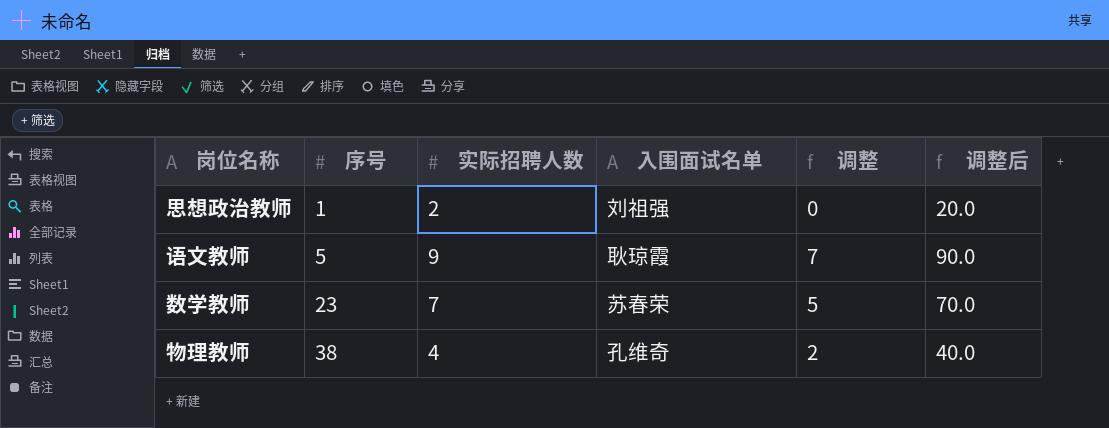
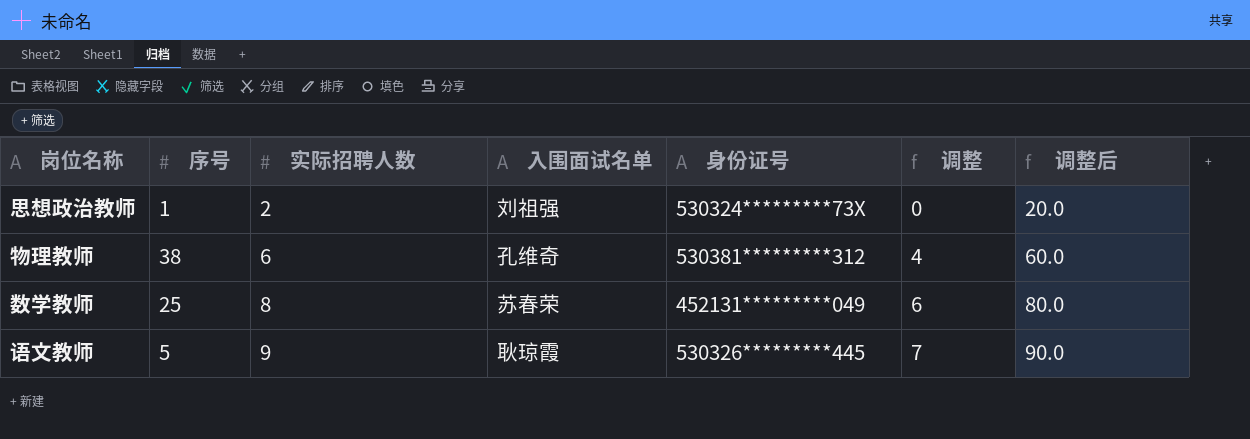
row order: 序号 ascending -> 实际招聘人数 ascending
column 身份证号 | position: none -> 5
物理教师 | 实际招聘人数: 4 -> 6
物理教师 | 调整: 2 -> 4
物理教师 | 调整后: 40.0 -> 60.0
数学教师 | 序号: 23 -> 25
数学教师 | 实际招聘人数: 7 -> 8
数学教师 | 调整: 5 -> 6
数学教师 | 调整后: 70.0 -> 80.0

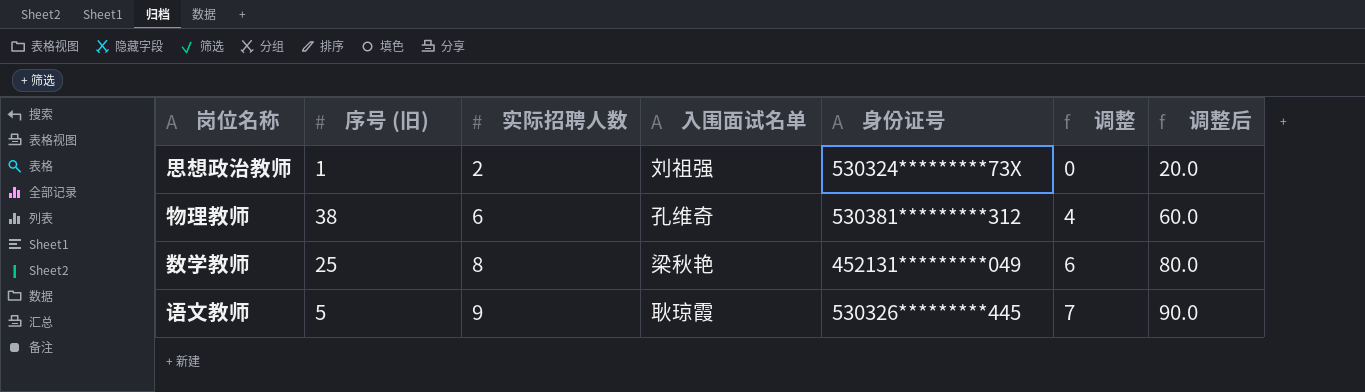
column name: 序号 -> 序号 (旧)
数学教师 | 入围面试名单: 苏春荣 -> 梁秋艳

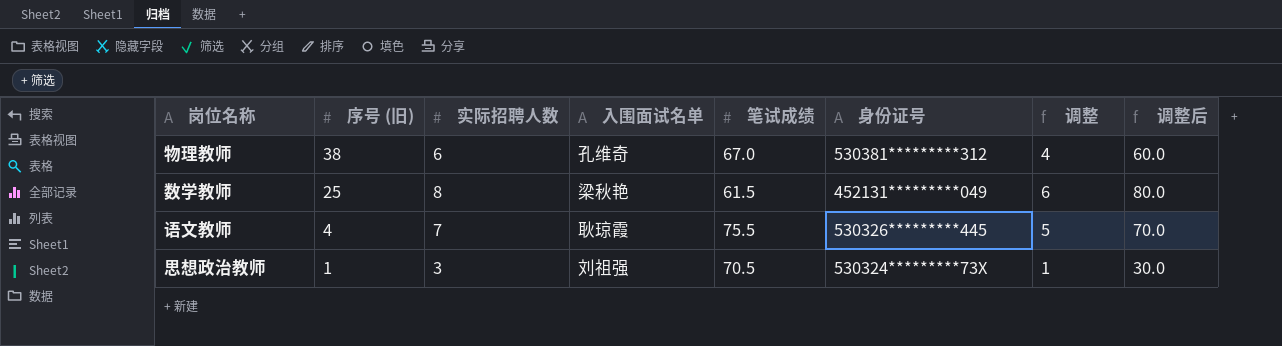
row order: 实际招聘人数 ascending -> 序号 (旧) descending
column 笔试成绩 | position: none -> 5
语文教师 | 序号 (旧): 5 -> 4
语文教师 | 实际招聘人数: 9 -> 7
语文教师 | 调整: 7 -> 5
语文教师 | 调整后: 90.0 -> 70.0
思想政治教师 | 实际招聘人数: 2 -> 3
思想政治教师 | 调整: 0 -> 1
思想政治教师 | 调整后: 20.0 -> 30.0

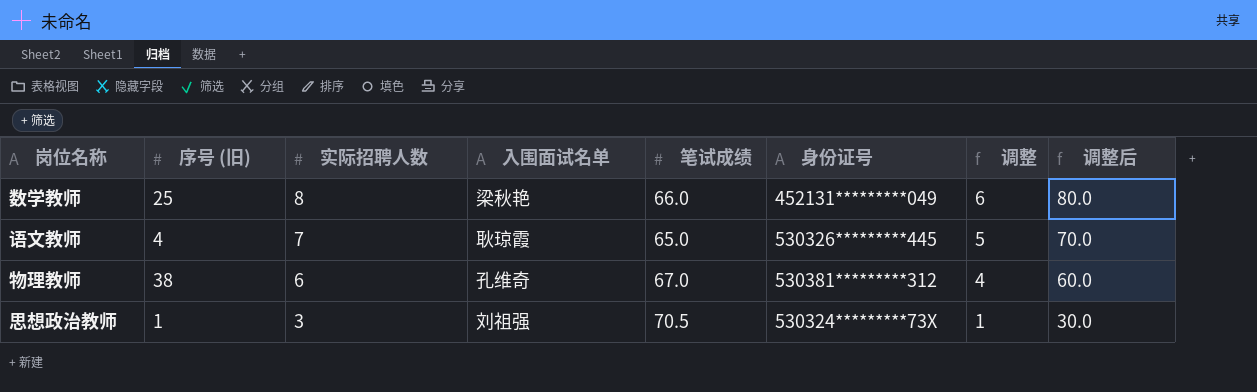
row order: 序号 (旧) descending -> 实际招聘人数 descending
数学教师 | 笔试成绩: 61.5 -> 66.0
语文教师 | 笔试成绩: 75.5 -> 65.0

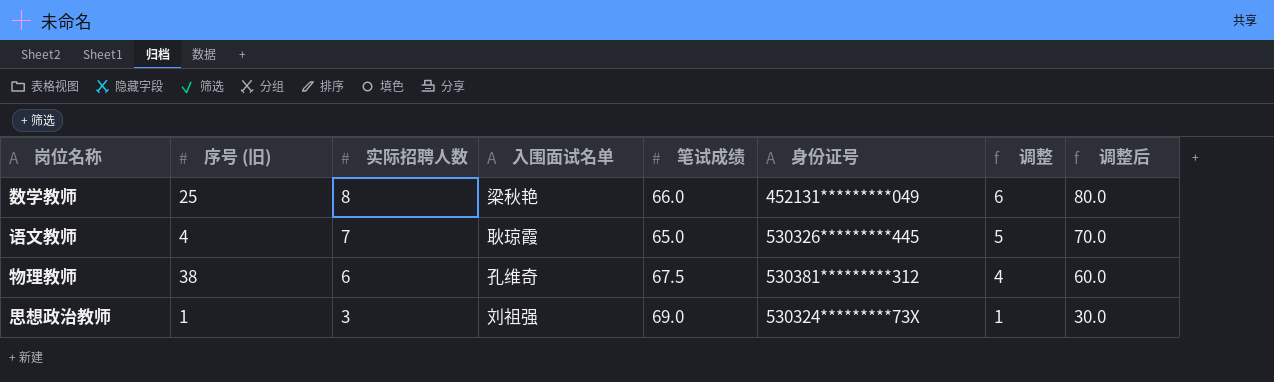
物理教师 | 笔试成绩: 67.0 -> 67.5
思想政治教师 | 笔试成绩: 70.5 -> 69.0

